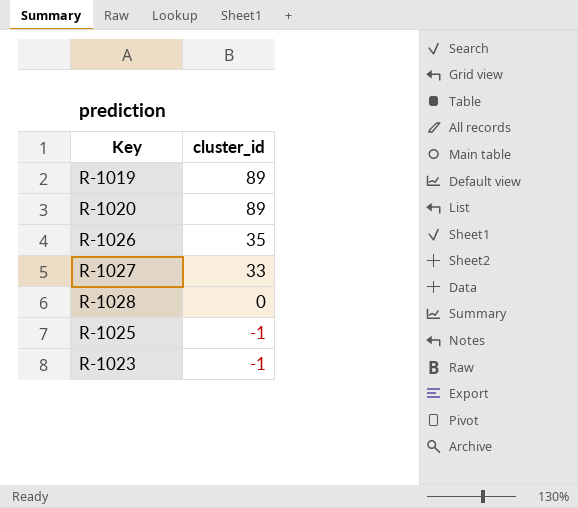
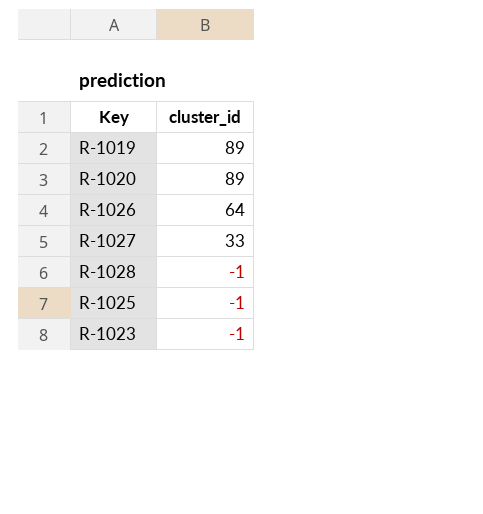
R-1026 | cluster_id: 35 -> 64
R-1028 | cluster_id: 0 -> -1

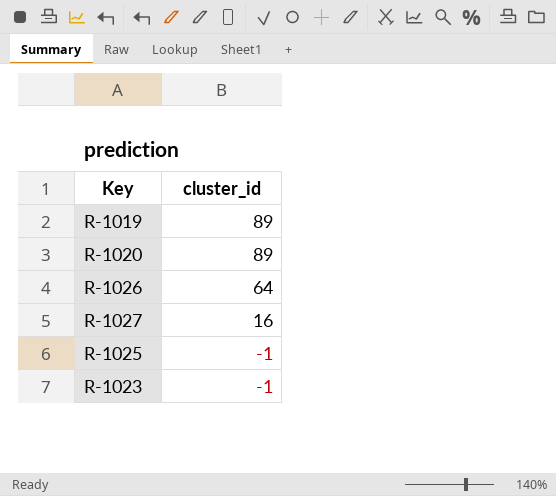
row R-1028: -1 -> none
R-1027 | cluster_id: 33 -> 16

